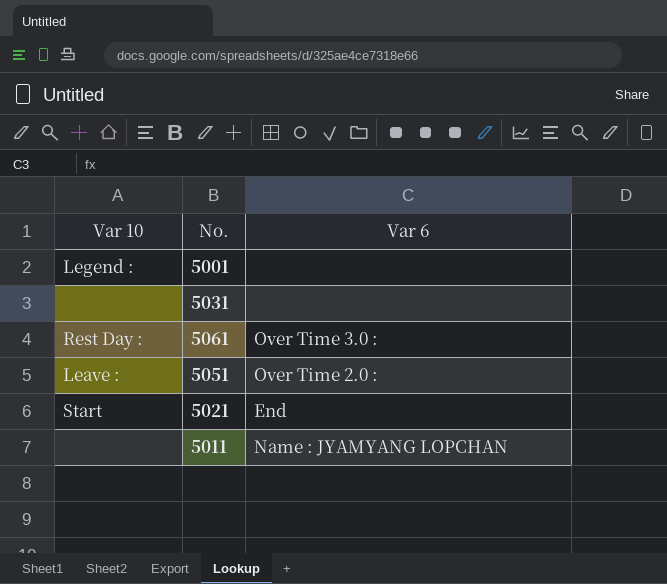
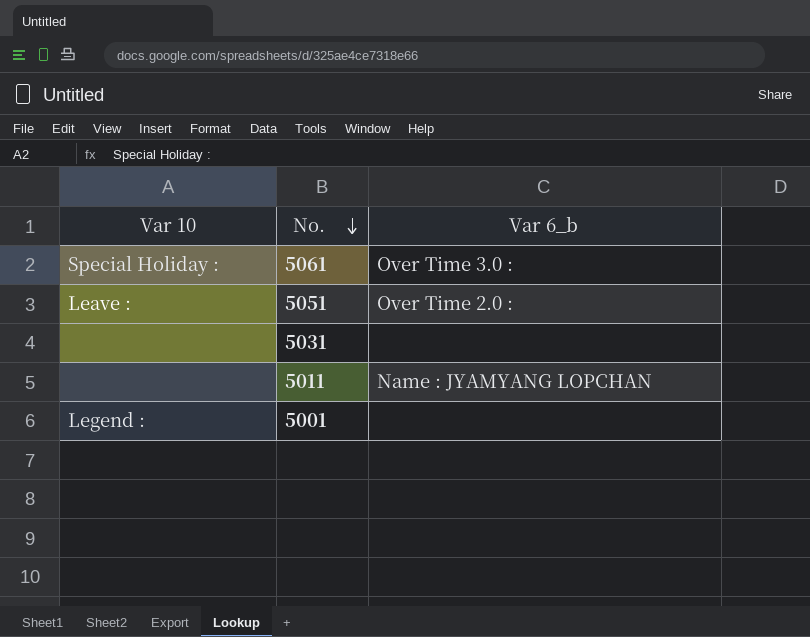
row order: none -> No. descending
column name: Var 6 -> Var 6_b
row 5021: Start | End -> none
5061 | Var 10: Rest Day : -> Special Holiday :

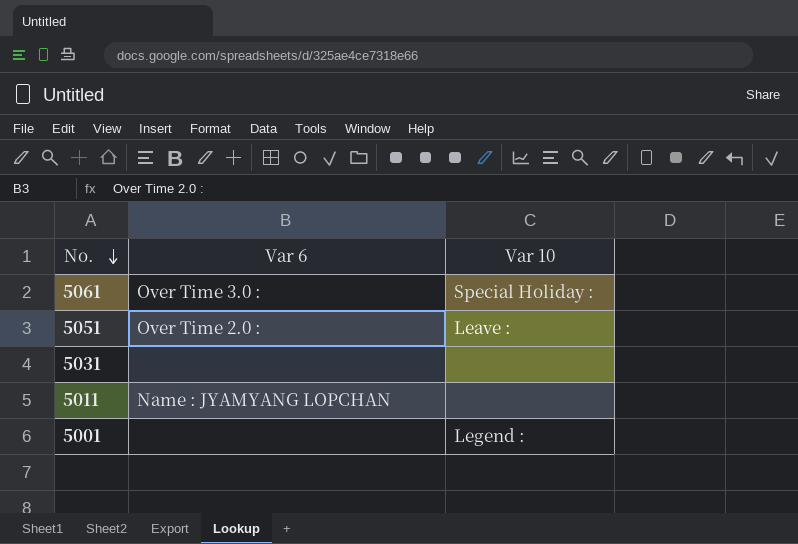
column name: Var 6_b -> Var 6
column Var 10 | position: 1 -> 3

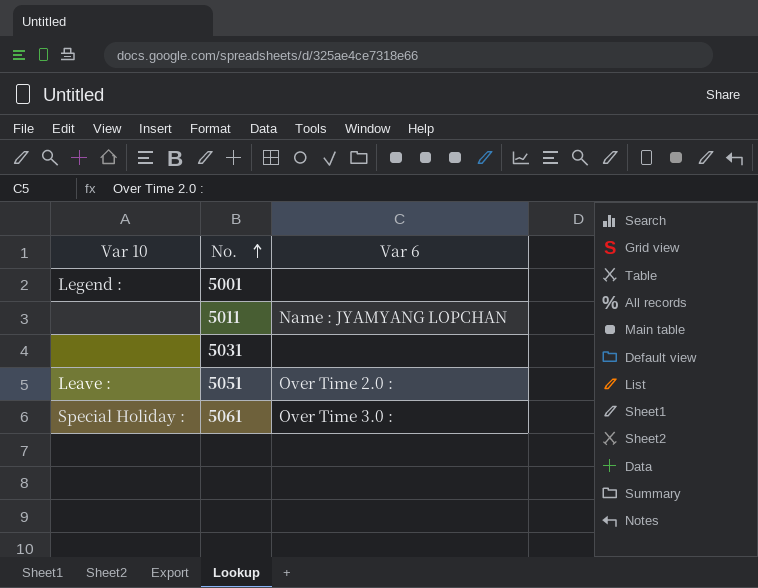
row order: No. descending -> No. ascending
column Var 10 | position: 3 -> 1

